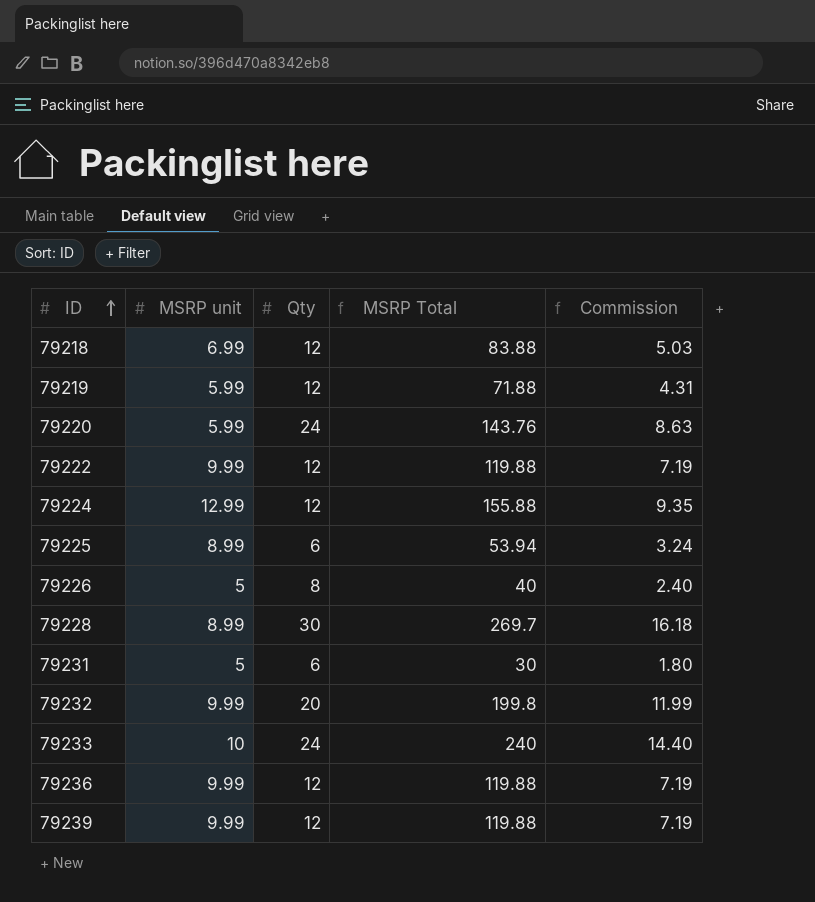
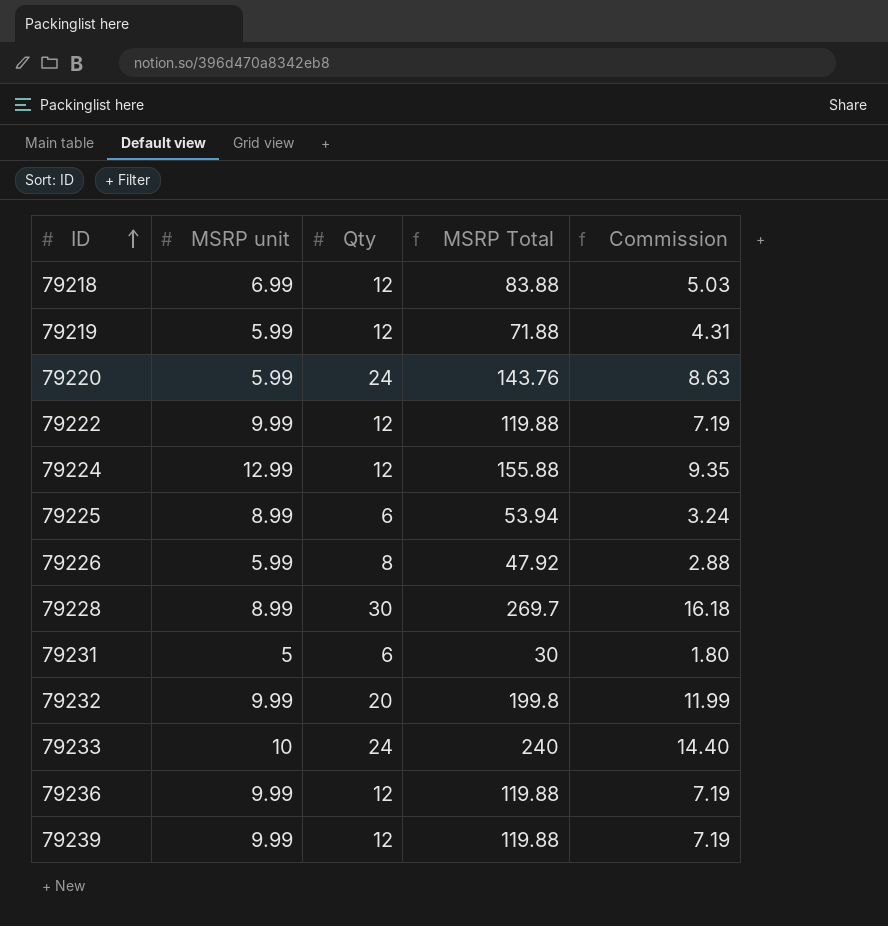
79226 | MSRP unit: 5 -> 5.99
79226 | MSRP Total: 40 -> 47.92
79226 | Commission: 2.40 -> 2.88

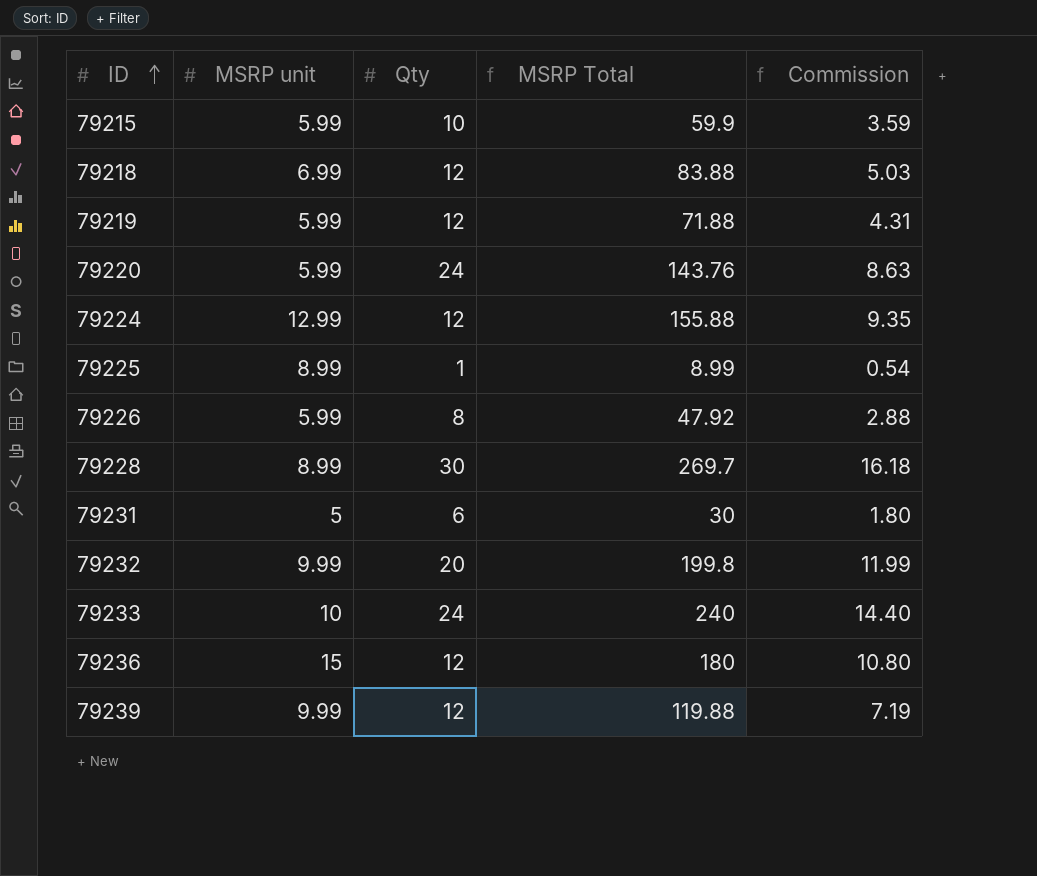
row 79222: 9.99 | 12 | 119.88 | 7.19 -> none
row 79215: none -> 5.99 | 10 | 59.9 | 3.59
79225 | Qty: 6 -> 1
79225 | MSRP Total: 53.94 -> 8.99
79225 | Commission: 3.24 -> 0.54
79236 | MSRP unit: 9.99 -> 15
79236 | MSRP Total: 119.88 -> 180
79236 | Commission: 7.19 -> 10.80

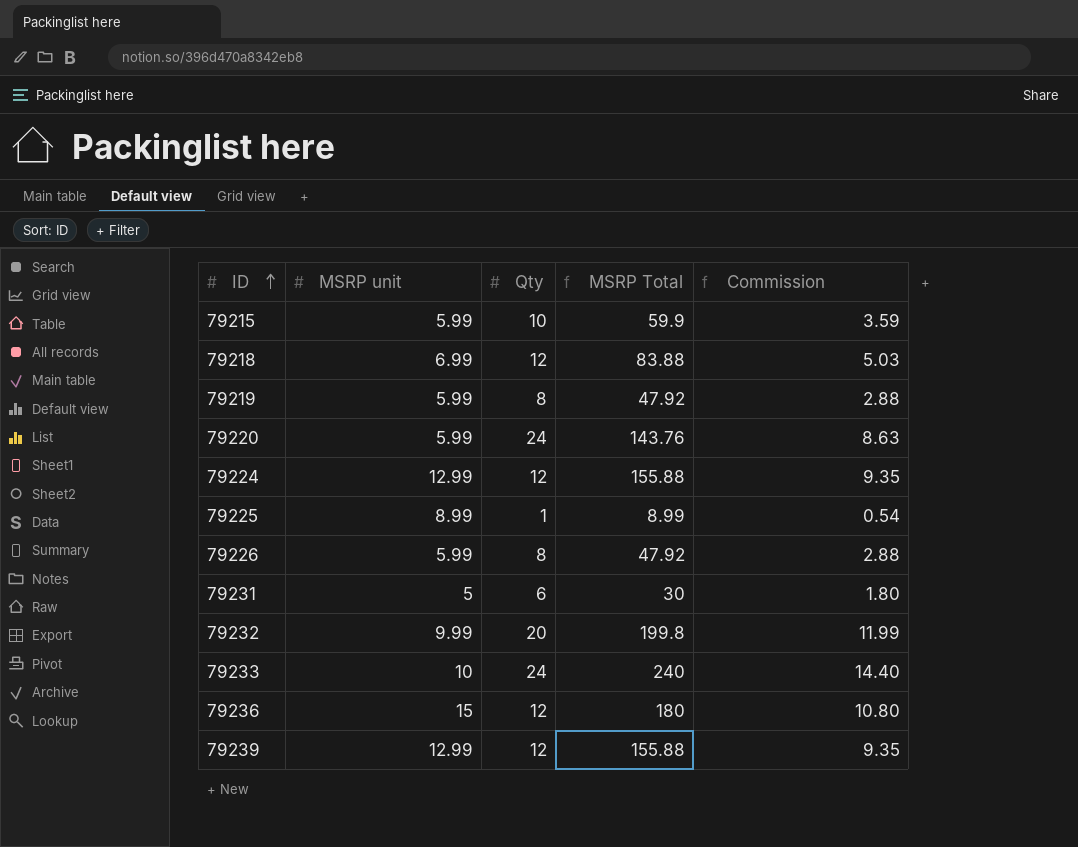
row 79228: 8.99 | 30 | 269.7 | 16.18 -> none
79219 | Qty: 12 -> 8
79219 | MSRP Total: 71.88 -> 47.92
79219 | Commission: 4.31 -> 2.88
79239 | MSRP unit: 9.99 -> 12.99
79239 | MSRP Total: 119.88 -> 155.88
79239 | Commission: 7.19 -> 9.35

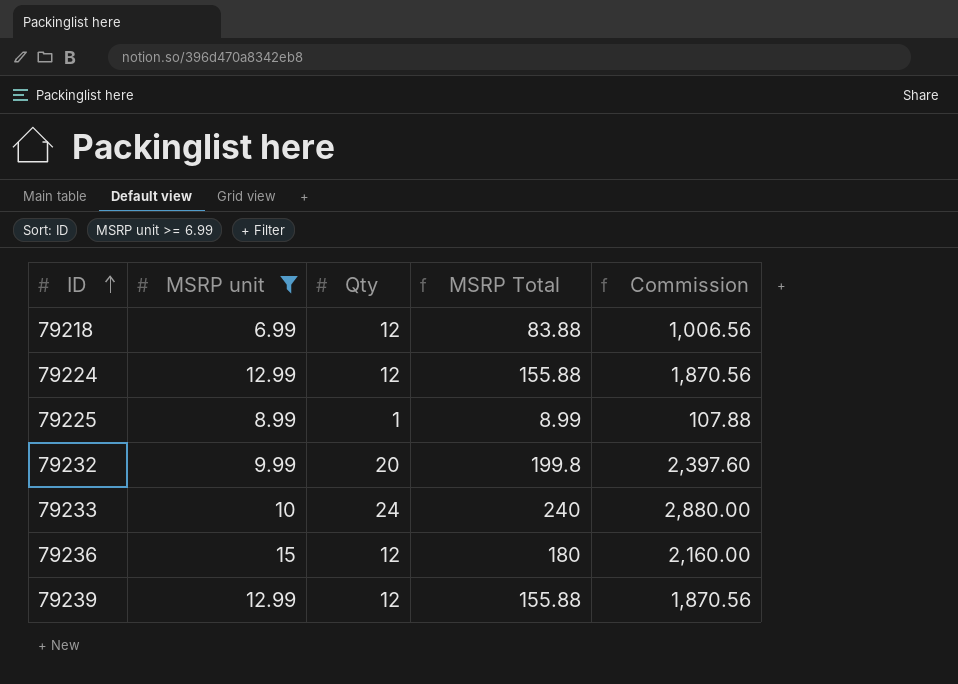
filter: none -> MSRP unit >= 6.99
column Commission | formula: [MSRP Total] * 0.06 -> [MSRP Total] * 12

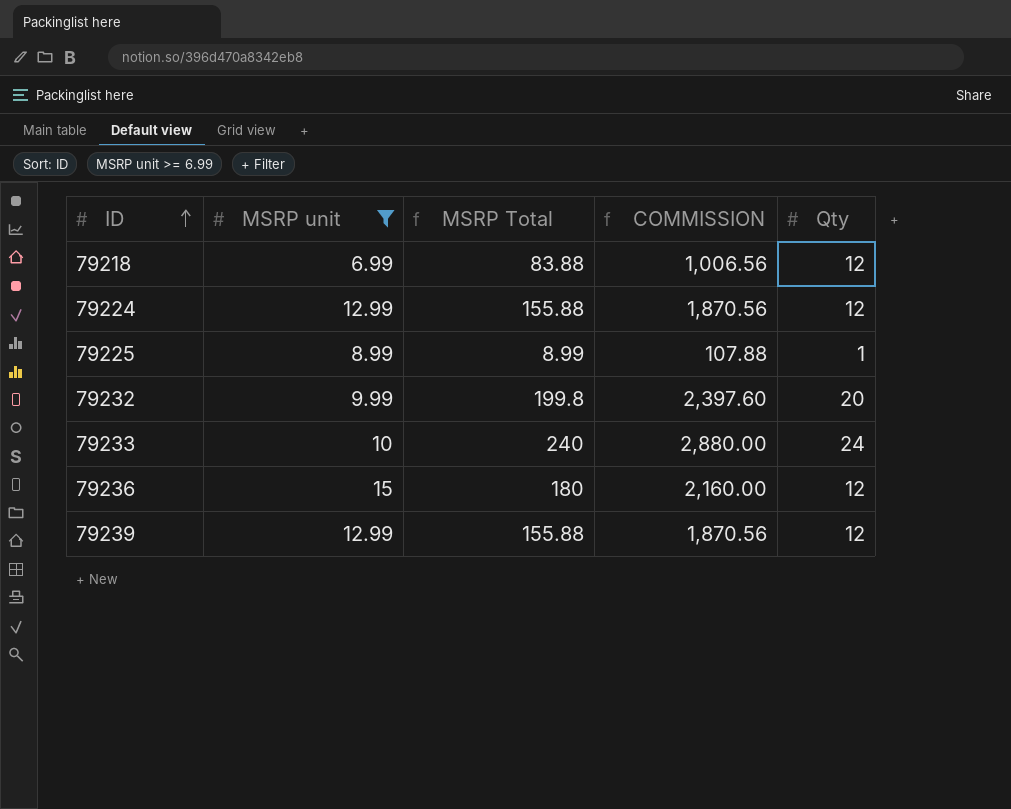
column name: Commission -> COMMISSION
column Qty | position: 3 -> 5

